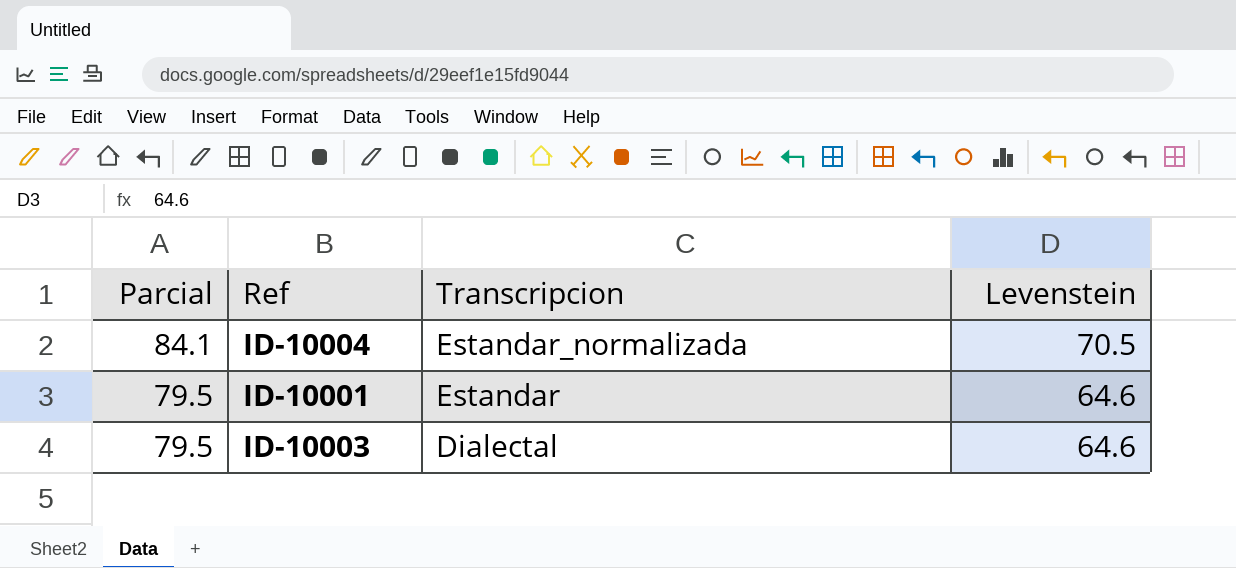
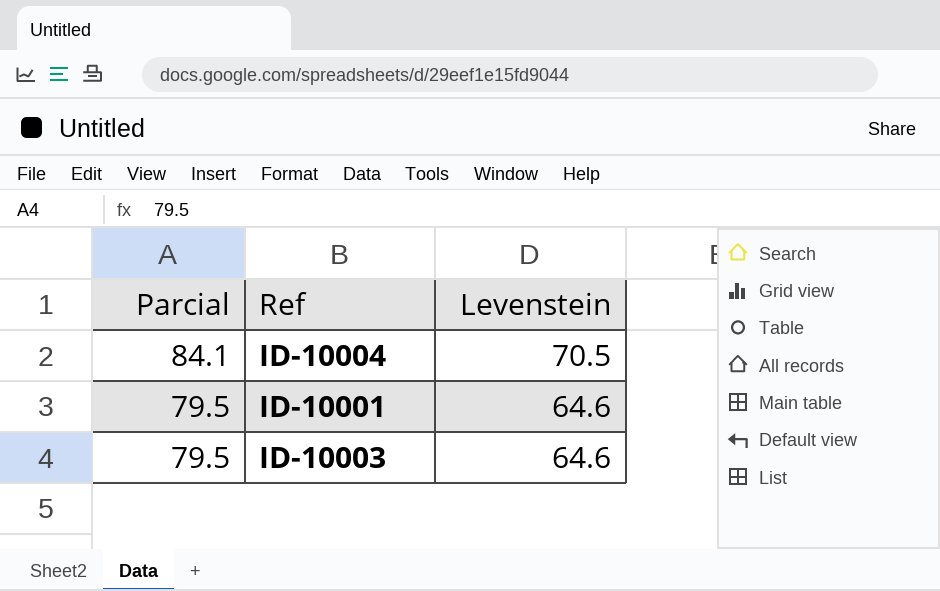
column Transcripcion | position: 3 -> none

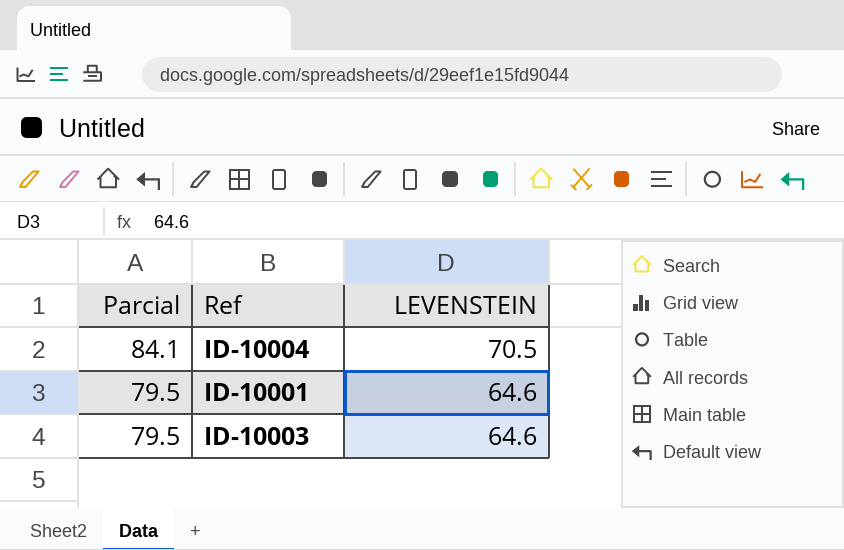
column name: Levenstein -> LEVENSTEIN

